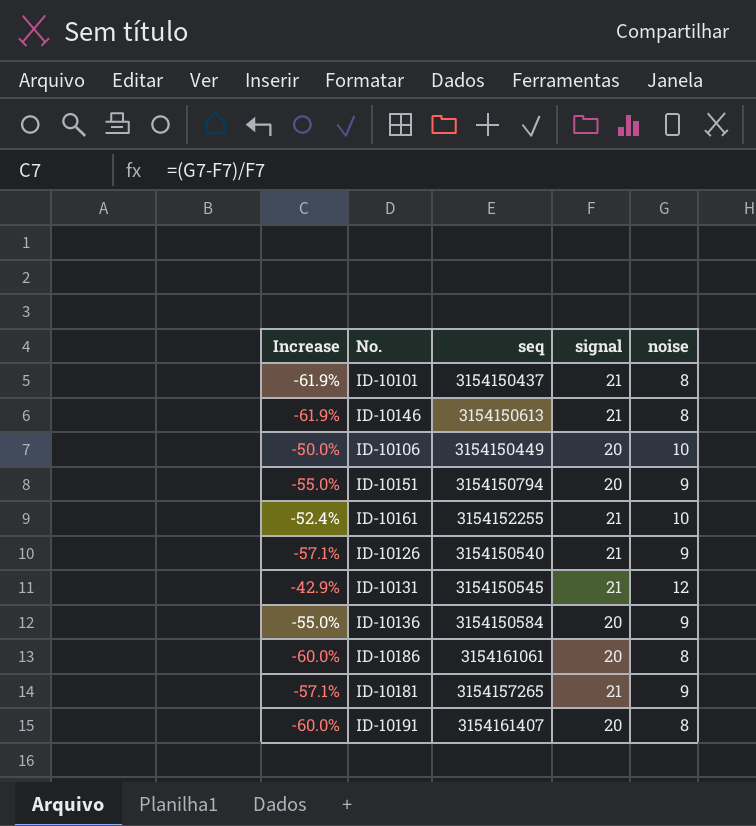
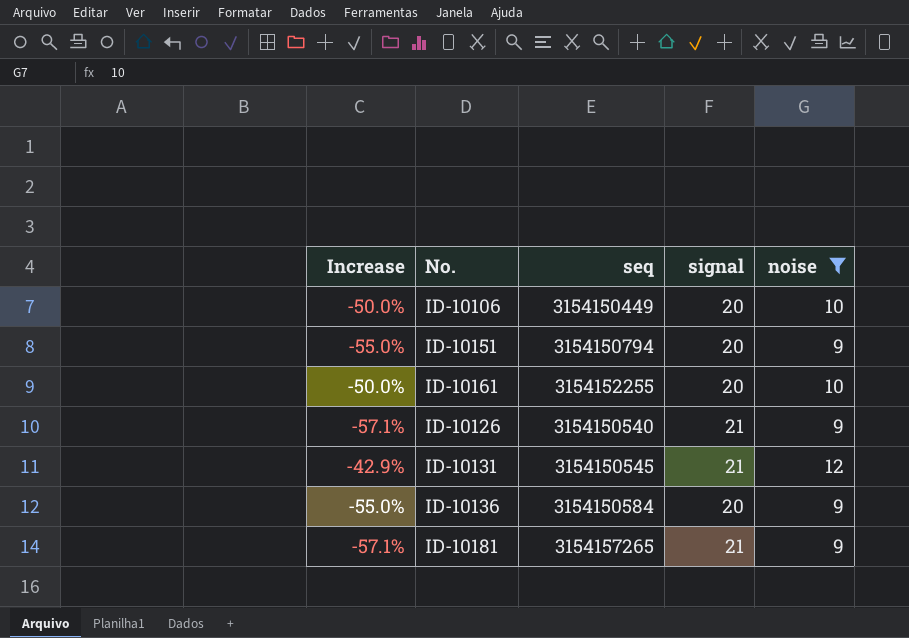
filter: none -> noise != 8
ID-10161 | Increase: -52.4% -> -50.0%
ID-10161 | signal: 21 -> 20

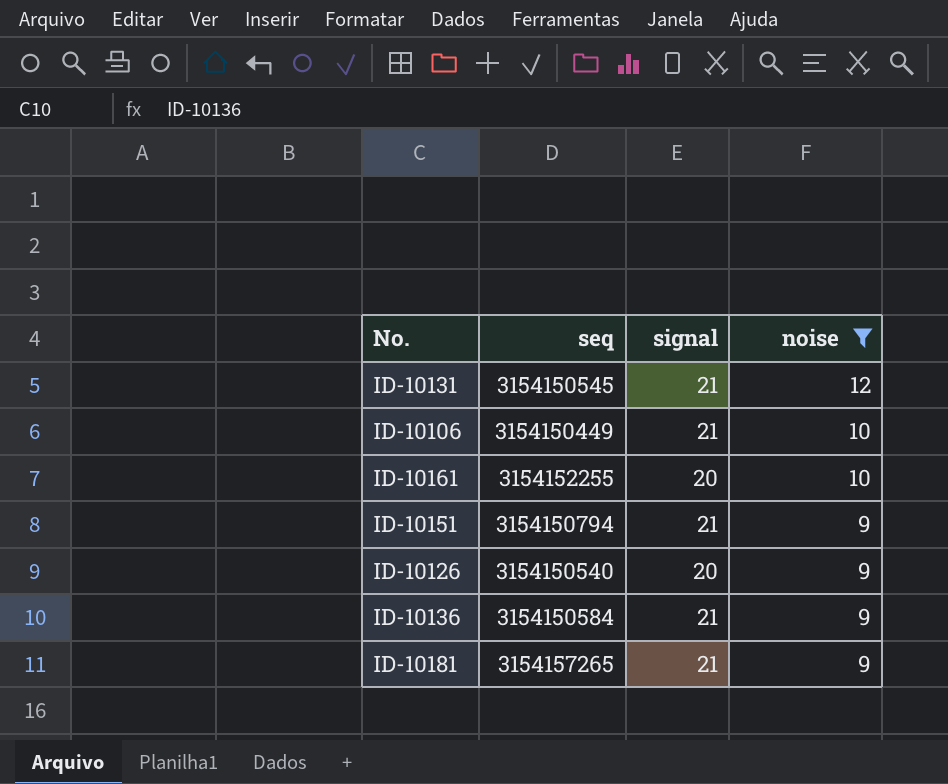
row order: none -> noise descending
column Increase | formula: ([noise] - [signal]) / [signal] -> none
ID-10106 | signal: 20 -> 21
ID-10151 | signal: 20 -> 21
ID-10126 | signal: 21 -> 20
ID-10136 | signal: 20 -> 21

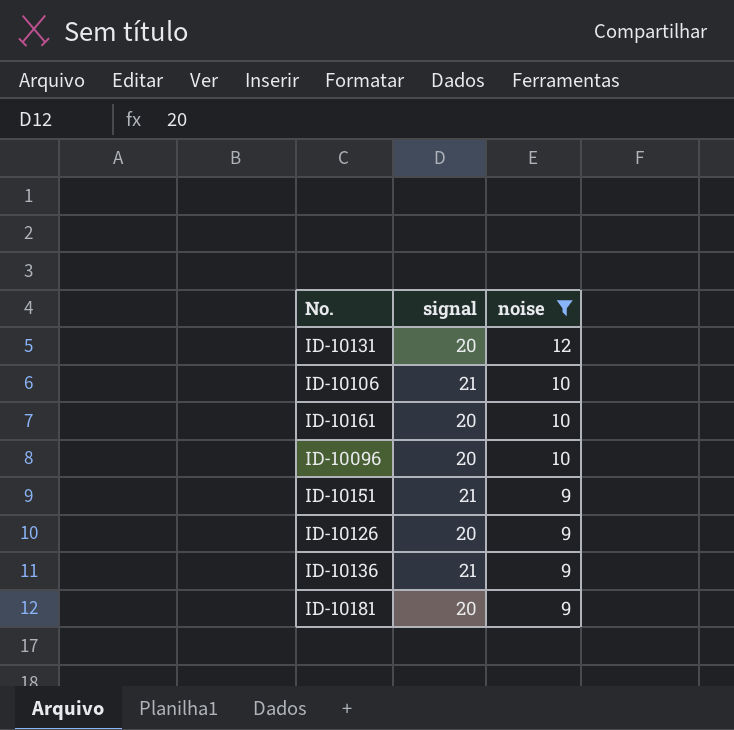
column seq | position: 2 -> none
ID-10131 | signal: 21 -> 20
row ID-10096: none -> 20 | 10
ID-10181 | signal: 21 -> 20

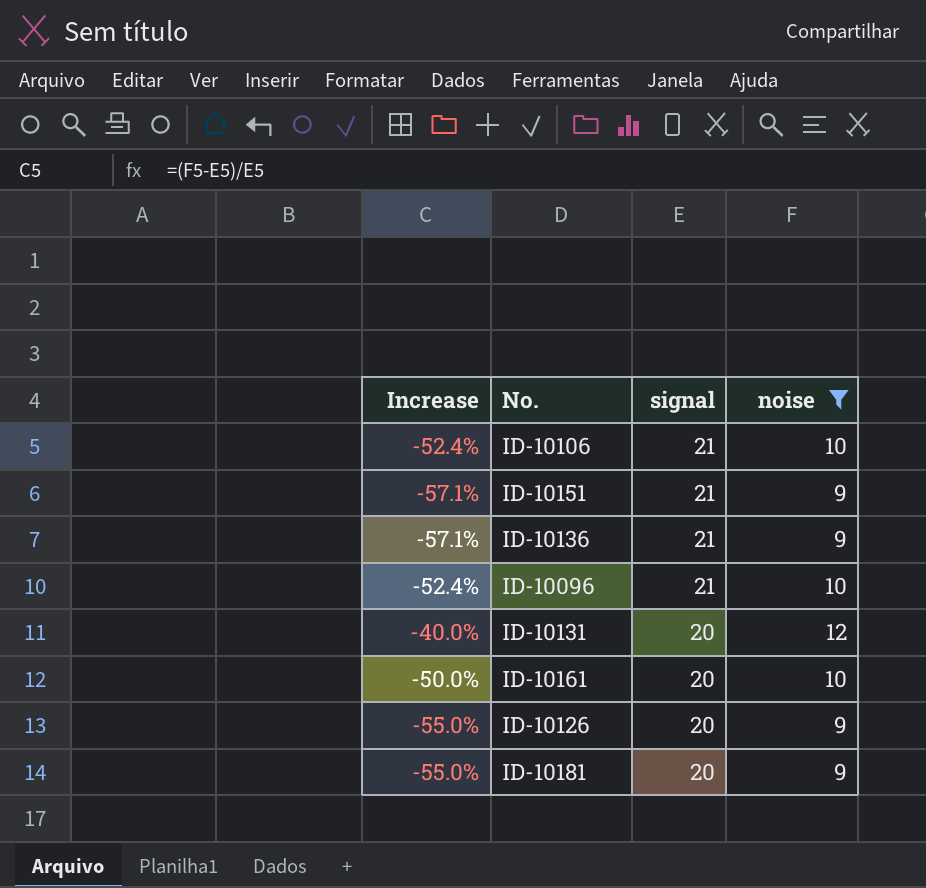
row order: noise descending -> signal descending
column Increase | formula: none -> ([noise] - [signal]) / [signal]
ID-10096 | signal: 20 -> 21

